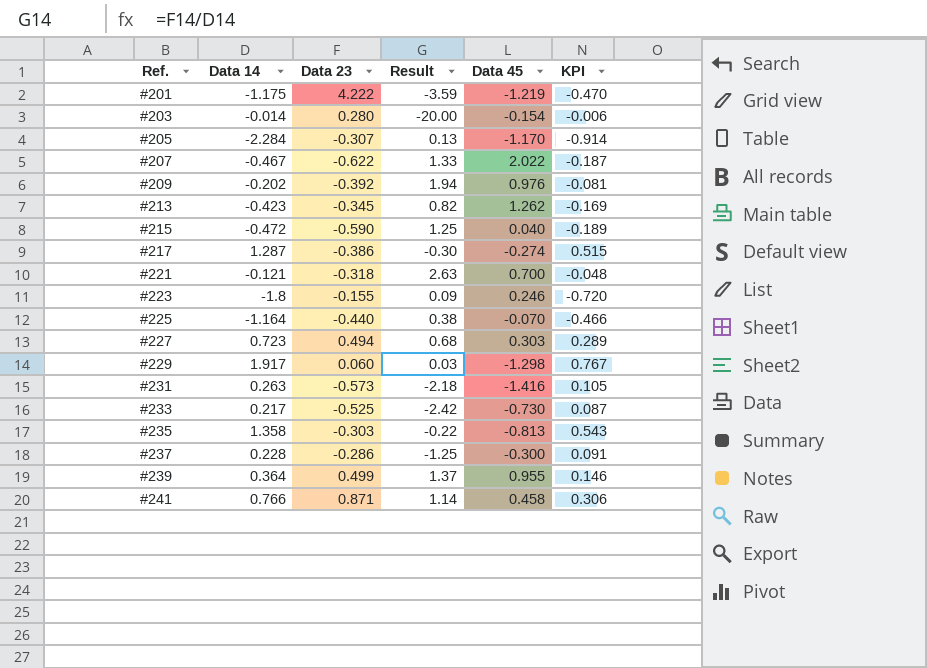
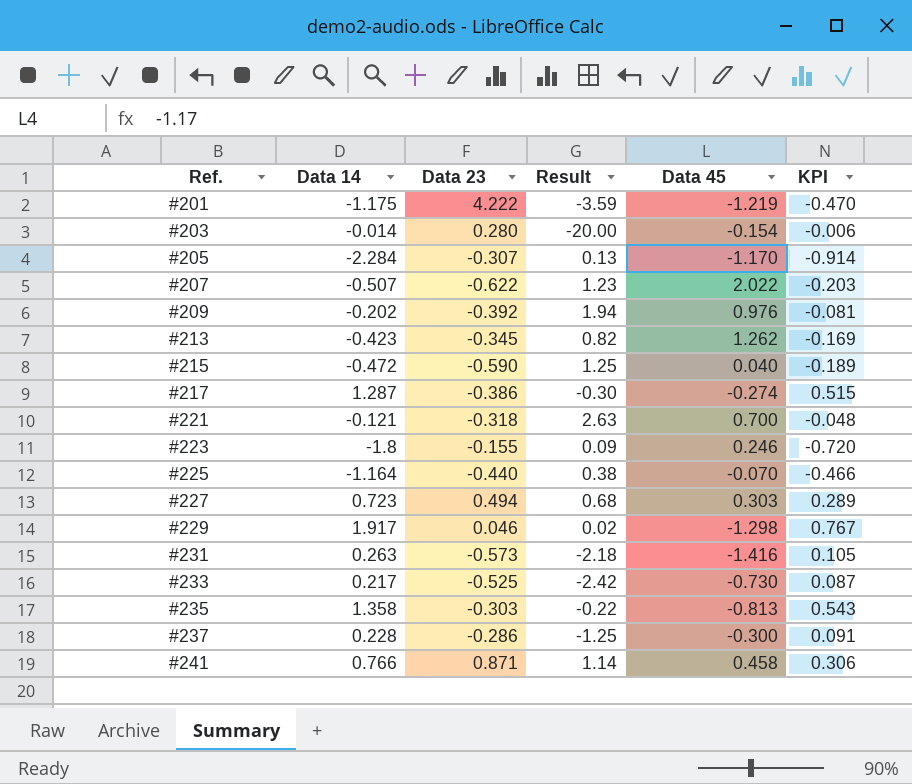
row #239: 0.364 | 0.499 | 1.37 | 0.955 | 0.146 -> none
#207 | Data 14: -0.467 -> -0.507
#207 | Result: 1.33 -> 1.23
#207 | KPI: -0.187 -> -0.203
#229 | Data 23: 0.060 -> 0.046
#229 | Result: 0.03 -> 0.02

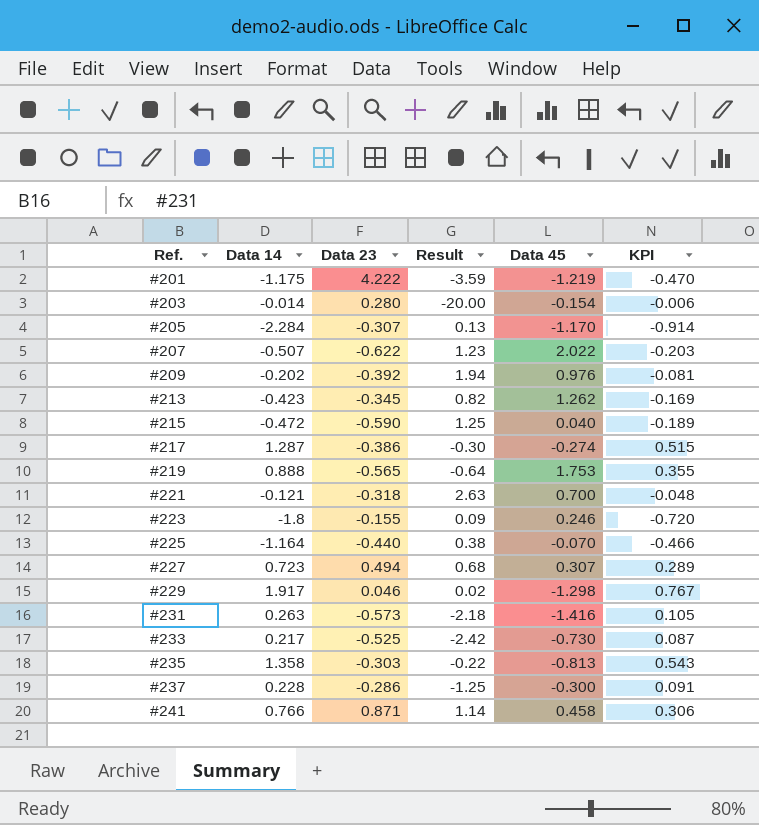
row #219: none -> 0.888 | -0.565 | -0.64 | 1.753 | 0.355
#227 | Data 45: 0.303 -> 0.307

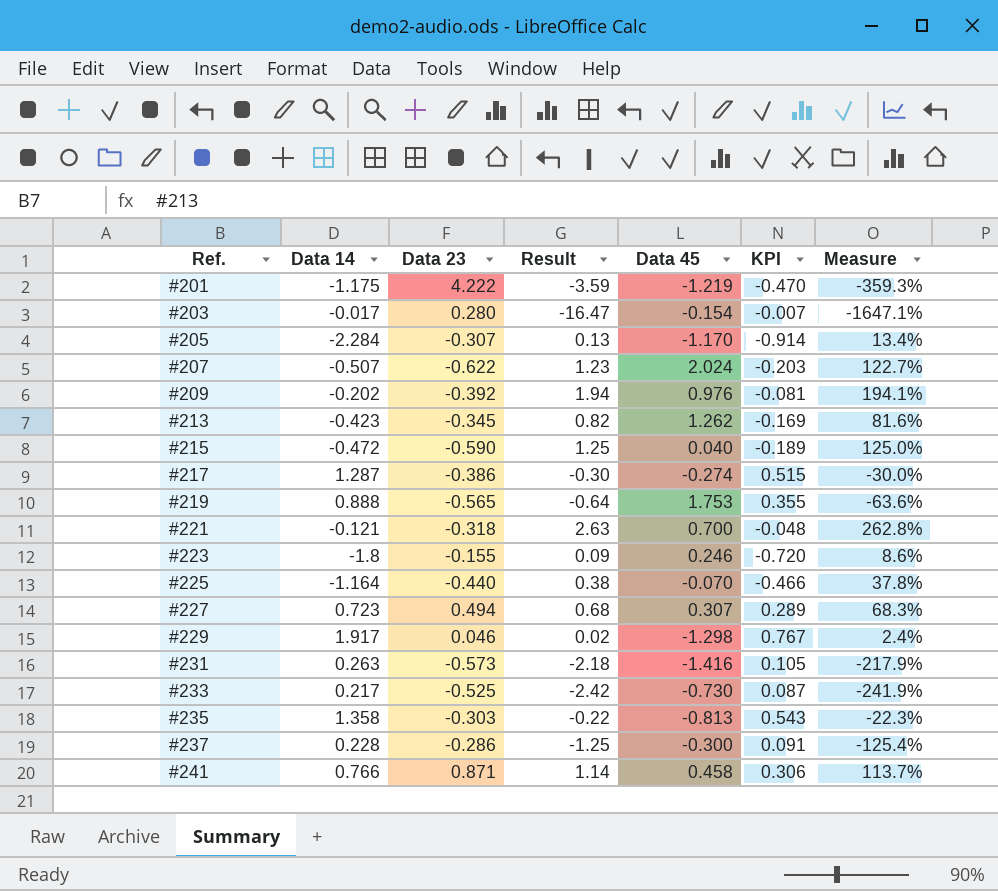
column Measure | formula: none -> [Data 23] / [Data 14]
#203 | Data 14: -0.014 -> -0.017
#203 | Result: -20.00 -> -16.47
#203 | KPI: -0.006 -> -0.007
#207 | Data 45: 2.022 -> 2.024

